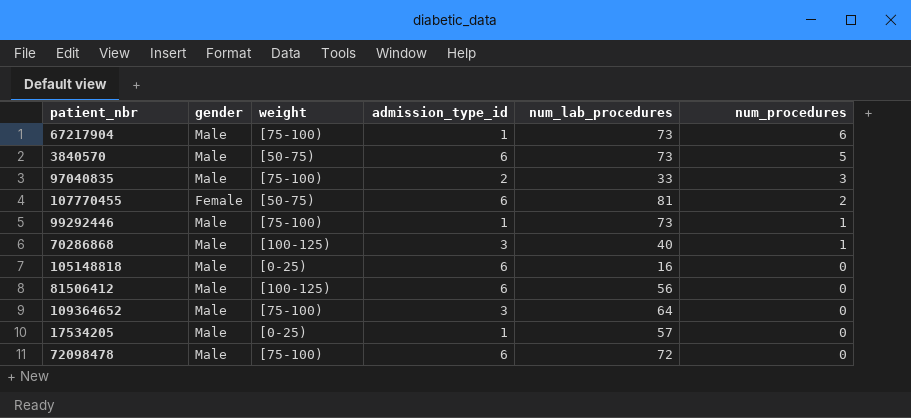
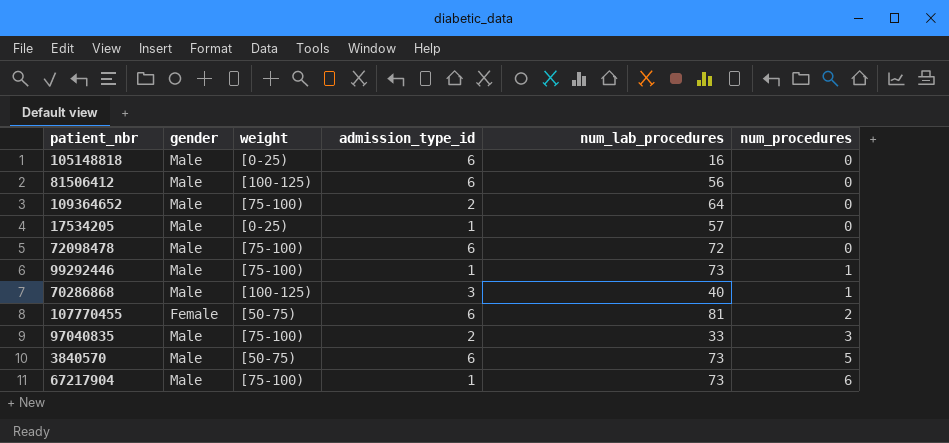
row order: num_procedures descending -> num_procedures ascending
109364652 | admission_type_id: 3 -> 2

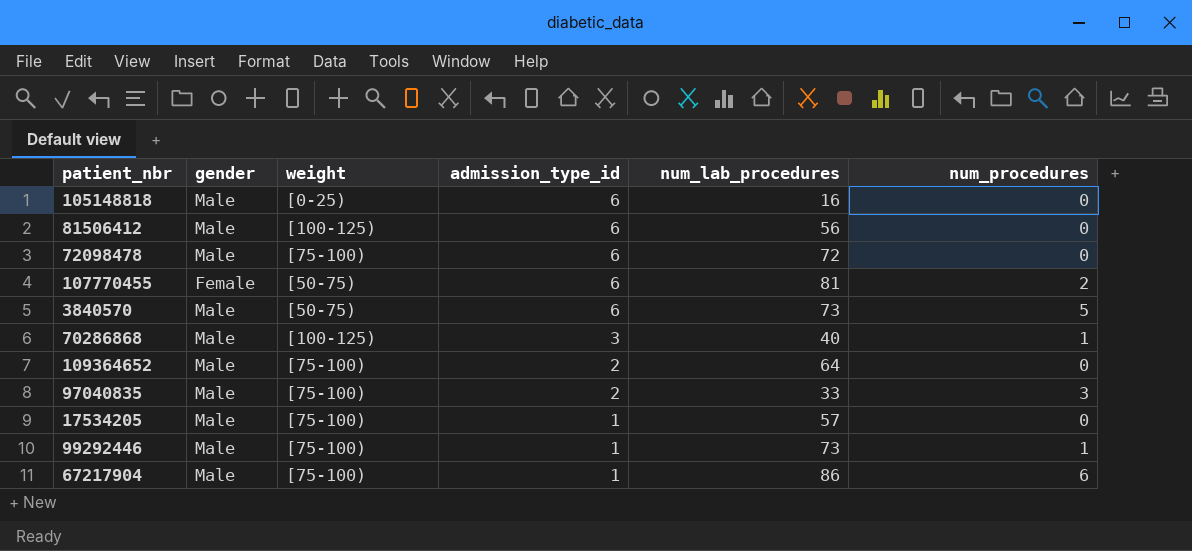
row order: num_procedures ascending -> admission_type_id descending
17534205 | weight: [0-25) -> [75-100)
67217904 | num_lab_procedures: 73 -> 86

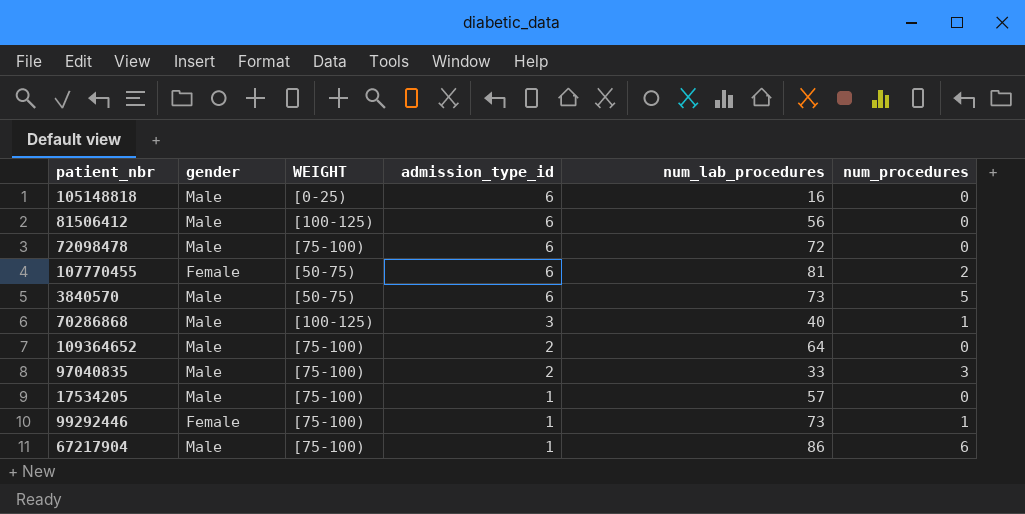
column name: weight -> WEIGHT
99292446 | gender: Male -> Female

